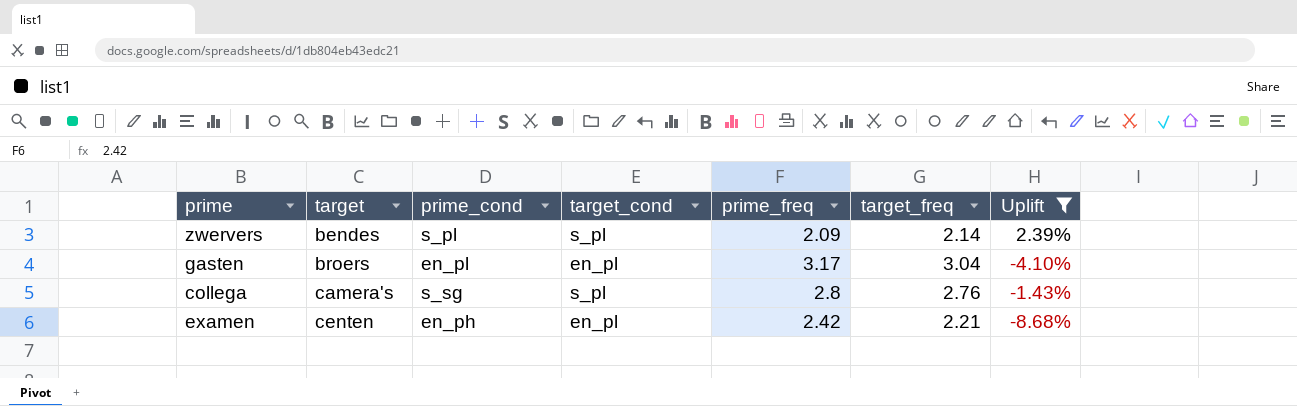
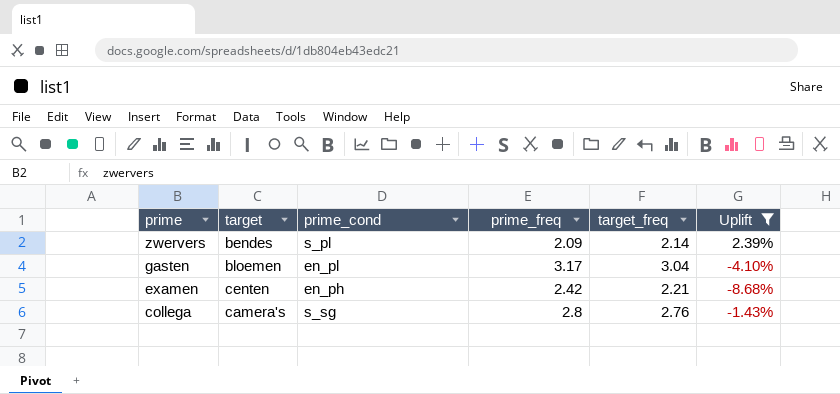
row order: target ascending -> prime descending
column target_cond | position: 4 -> none
gasten | target: broers -> bloemen

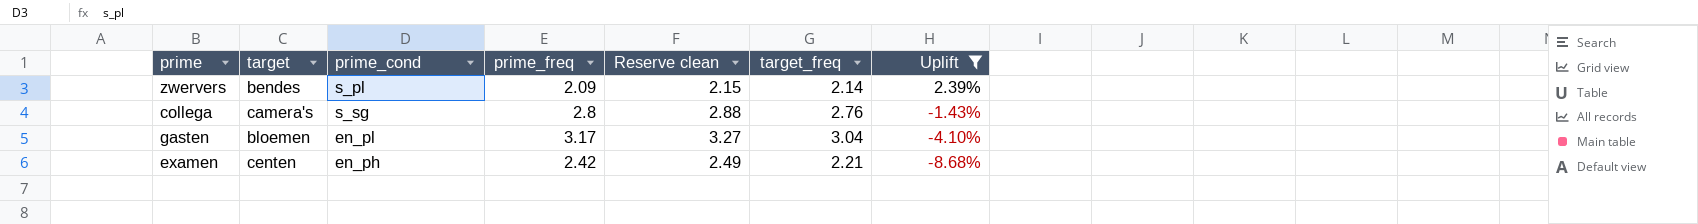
row order: prime descending -> Uplift descending
column Reserve clean | formula: none -> [prime_freq] * 1.03

